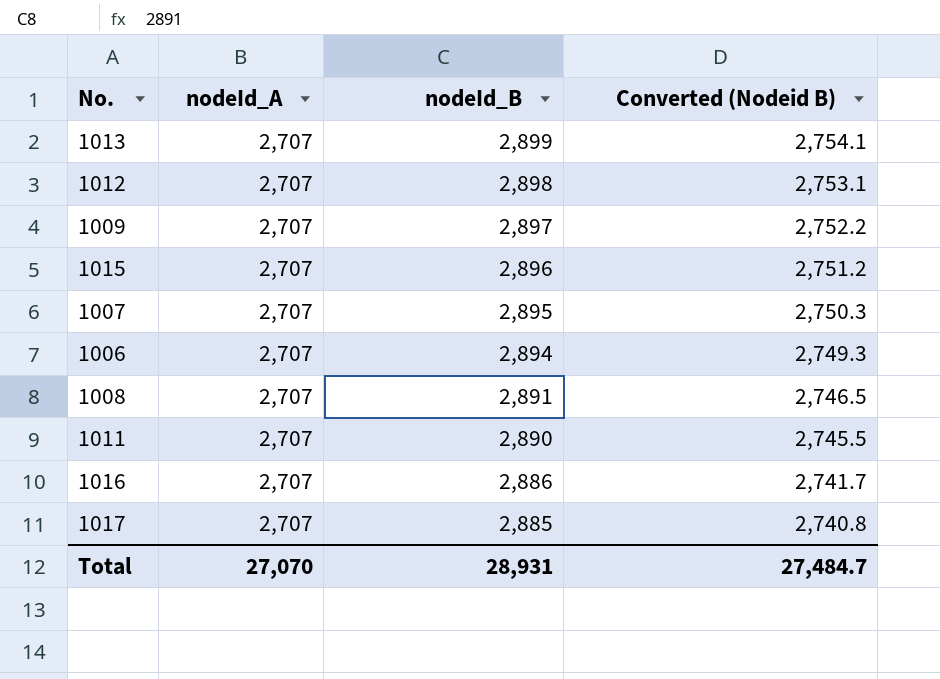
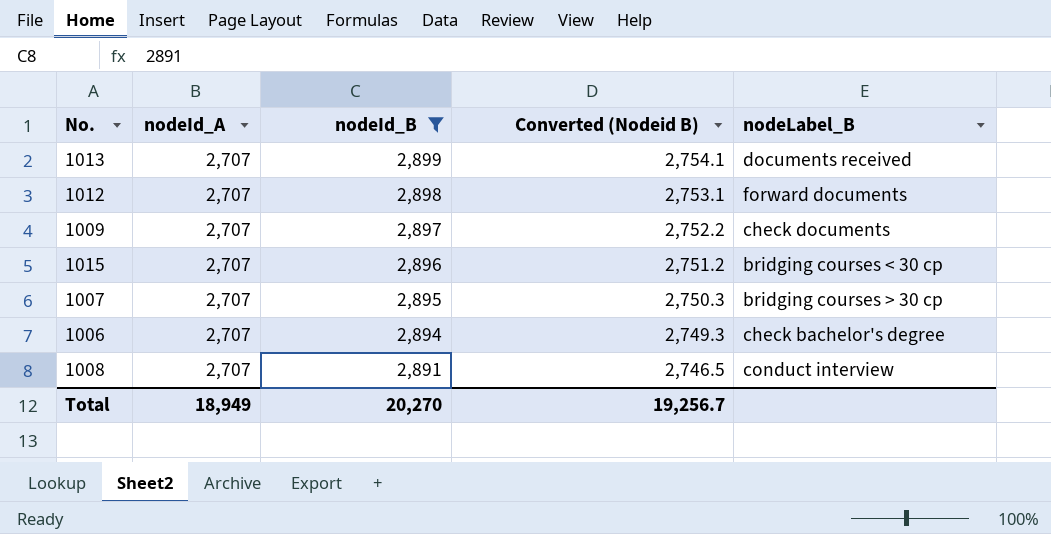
filter: none -> nodeId_B >= 2,891
column nodeLabel_B | position: none -> 5
Total | nodeId_A: 27,070 -> 18,949
Total | nodeId_B: 28,931 -> 20,270
Total | Converted (Nodeid B): 27,484.7 -> 19,256.7

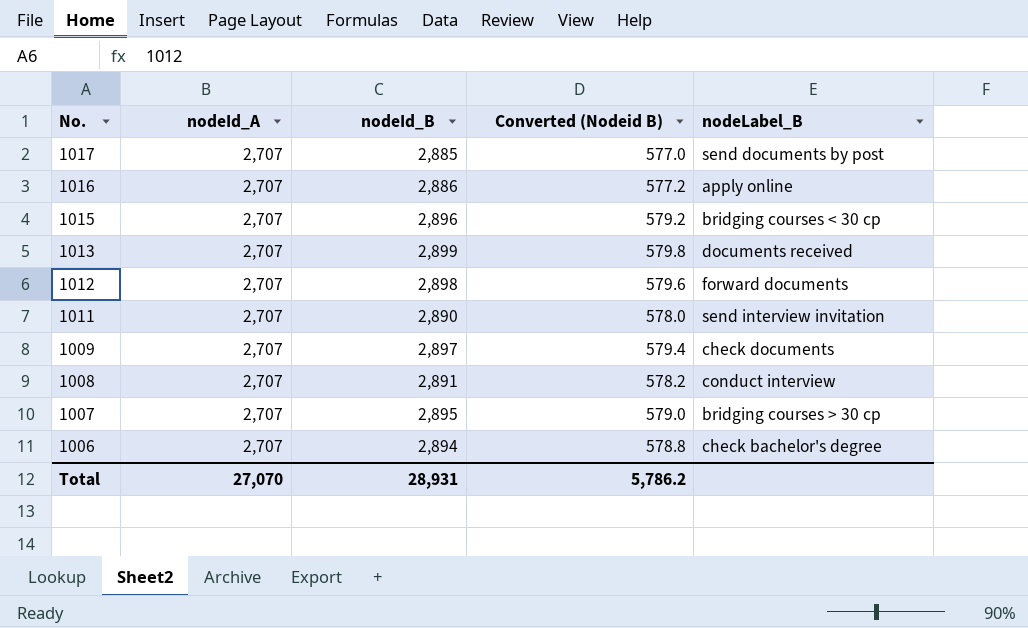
filter: nodeId_B >= 2,891 -> none
row order: nodeId_B descending -> No. descending
column Converted (Nodeid B) | formula: [nodeId_B] * 0.95 -> [nodeId_B] * 0.2
Total | nodeId_A: 18,949 -> 27,070
Total | nodeId_B: 20,270 -> 28,931
Total | Converted (Nodeid B): 19,256.7 -> 5,786.2

